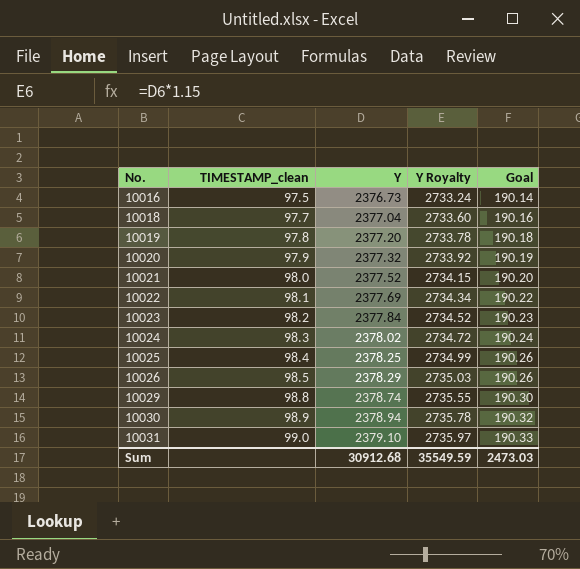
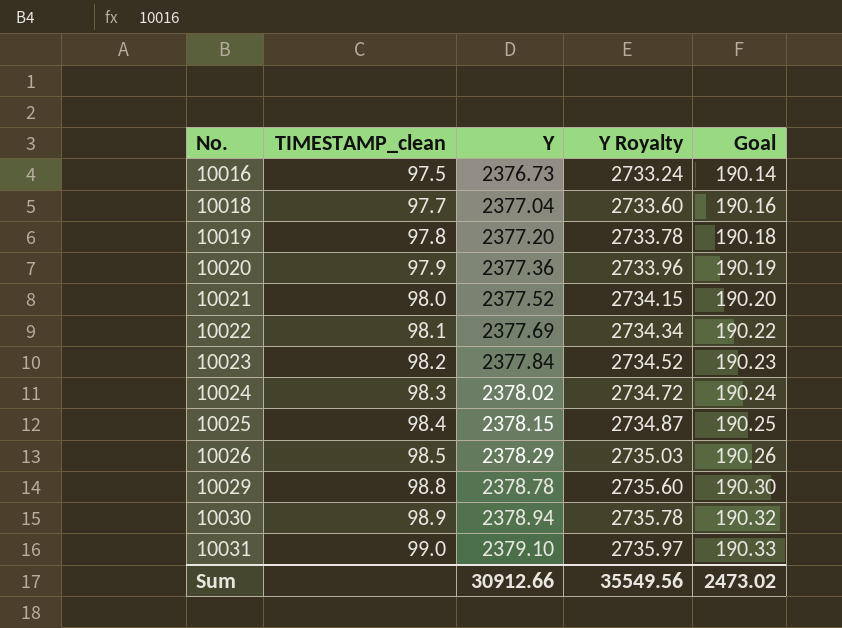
10020 | Y: 2377.32 -> 2377.36
10020 | Y Royalty: 2733.92 -> 2733.96
10025 | Y: 2378.25 -> 2378.15
10025 | Y Royalty: 2734.99 -> 2734.87
10025 | Goal: 190.26 -> 190.25
10029 | Y: 2378.74 -> 2378.78
10029 | Y Royalty: 2735.55 -> 2735.60
Sum | Y: 30912.68 -> 30912.66
Sum | Y Royalty: 35549.59 -> 35549.56
Sum | Goal: 2473.03 -> 2473.02

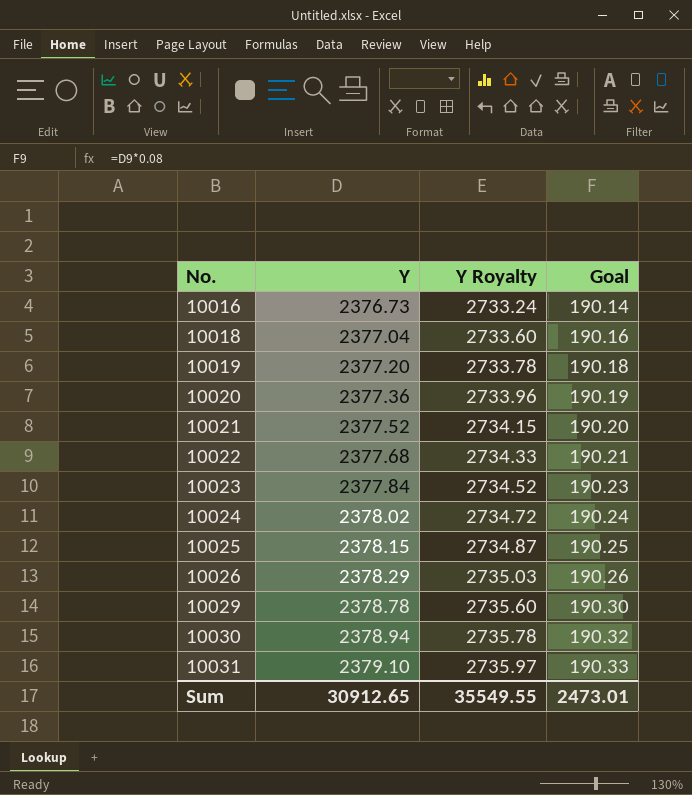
column TIMESTAMP_clean | position: 2 -> none
10022 | Y: 2377.69 -> 2377.68
10022 | Y Royalty: 2734.34 -> 2734.33
10022 | Goal: 190.22 -> 190.21
Sum | Y: 30912.66 -> 30912.65
Sum | Y Royalty: 35549.56 -> 35549.55
Sum | Goal: 2473.02 -> 2473.01

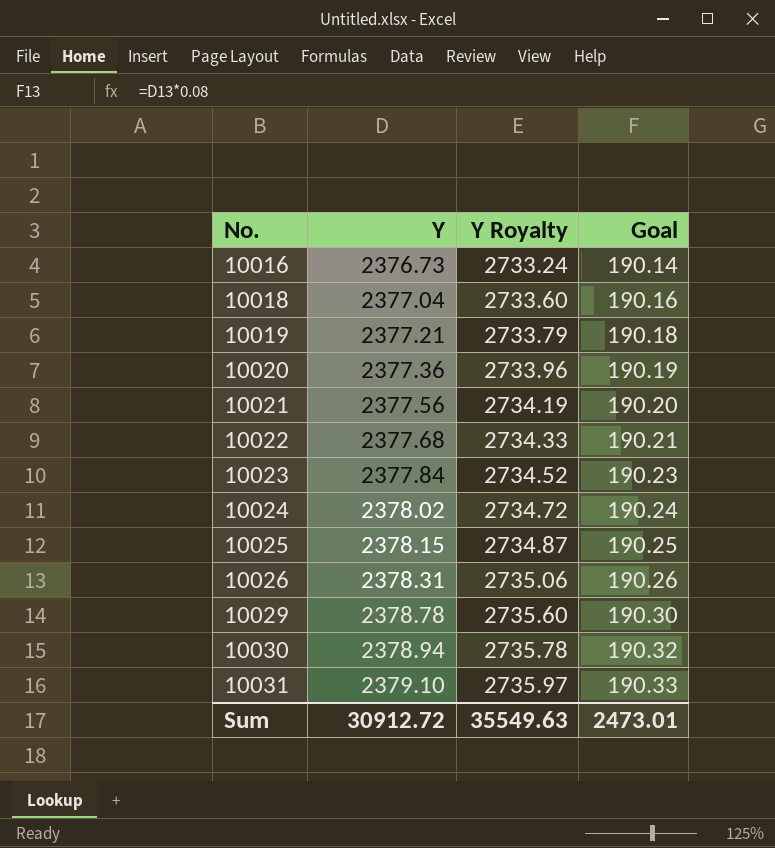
10019 | Y: 2377.20 -> 2377.21
10019 | Y Royalty: 2733.78 -> 2733.79
10021 | Y: 2377.52 -> 2377.56
10021 | Y Royalty: 2734.15 -> 2734.19
10026 | Y: 2378.29 -> 2378.31
10026 | Y Royalty: 2735.03 -> 2735.06
Sum | Y: 30912.65 -> 30912.72
Sum | Y Royalty: 35549.55 -> 35549.63

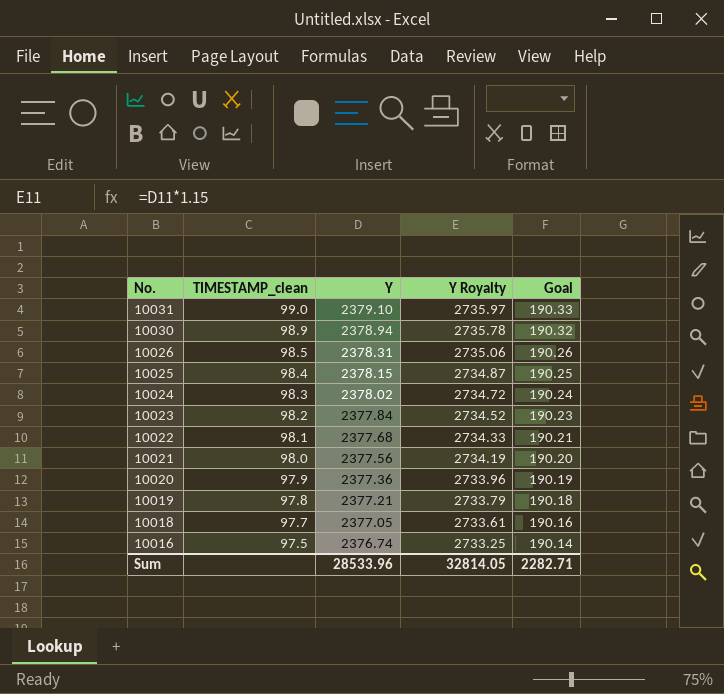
row order: No. ascending -> No. descending
column TIMESTAMP_clean | position: none -> 2
row 10029: 2378.78 | 2735.60 | 190.30 -> none
10018 | Y: 2377.04 -> 2377.05
10018 | Y Royalty: 2733.60 -> 2733.61
10016 | Y: 2376.73 -> 2376.74
10016 | Y Royalty: 2733.24 -> 2733.25
Sum | Y: 30912.72 -> 28533.96
Sum | Y Royalty: 35549.63 -> 32814.05
Sum | Goal: 2473.01 -> 2282.71

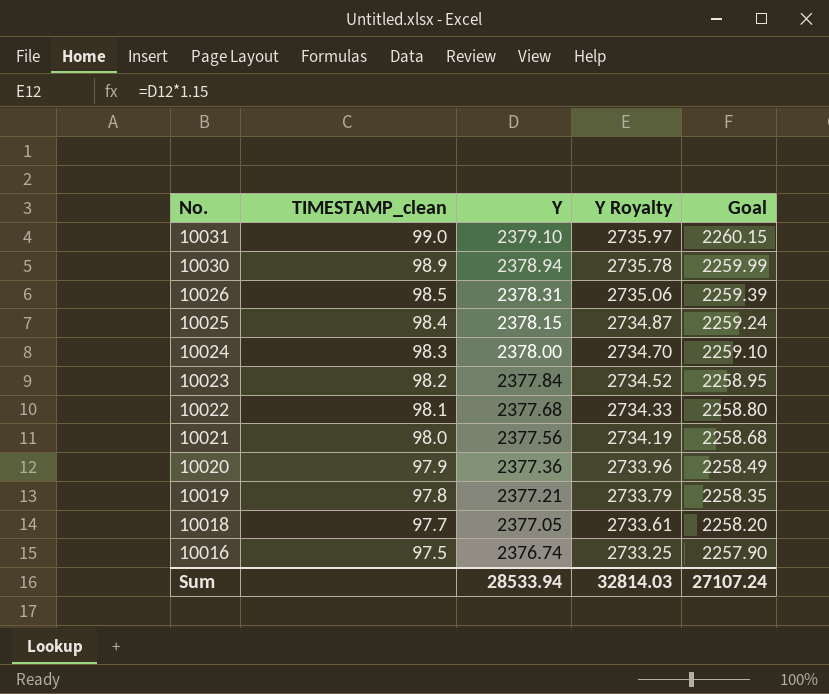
column Goal | formula: [Y] * 0.08 -> [Y] * 0.95
10024 | Y: 2378.02 -> 2378.00
10024 | Y Royalty: 2734.72 -> 2734.70
Sum | Y: 28533.96 -> 28533.94
Sum | Y Royalty: 32814.05 -> 32814.03
Sum | Goal: 2282.71 -> 27107.24

